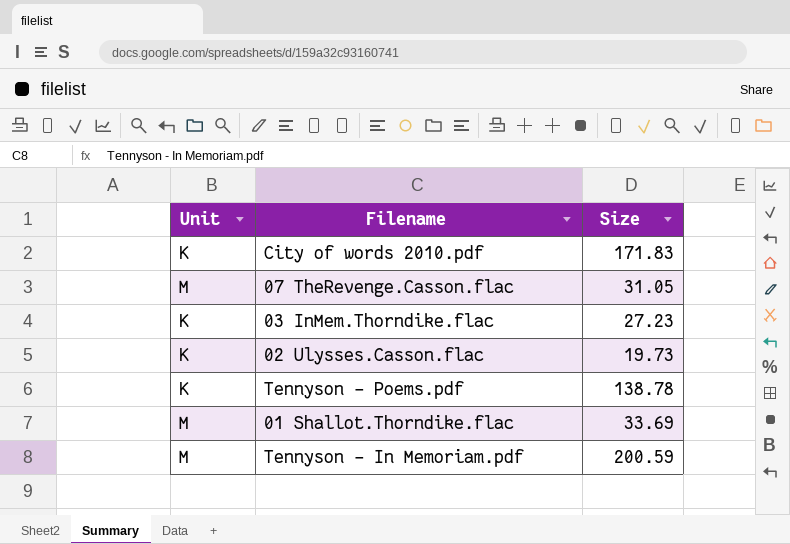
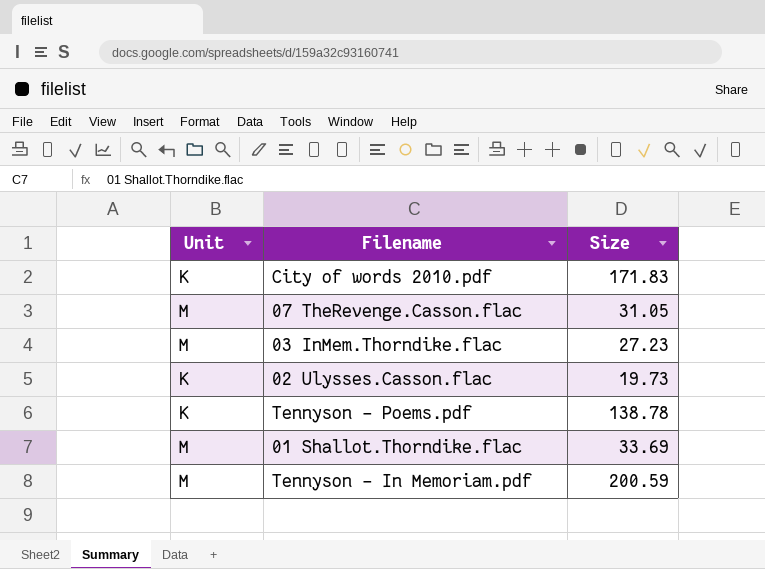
03 InMem.Thorndike.flac | Unit: K -> M

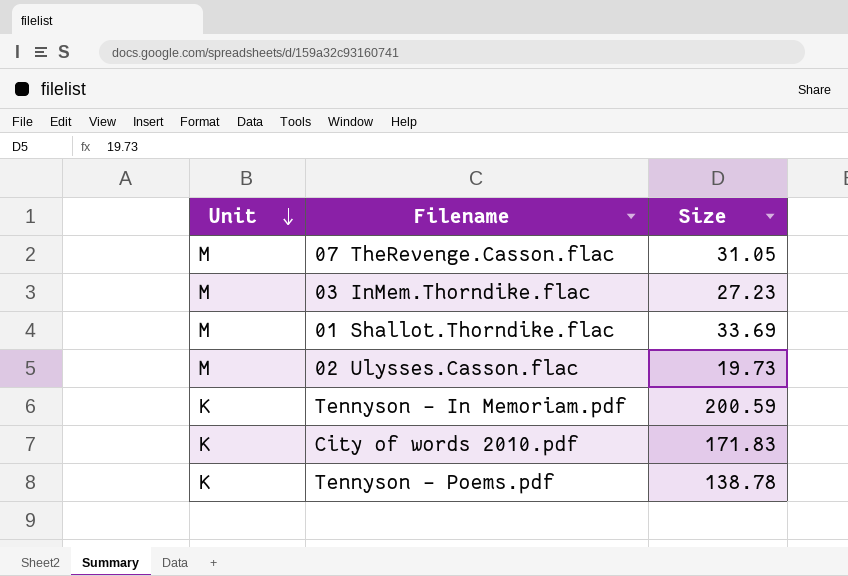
row order: none -> Unit descending
02 Ulysses.Casson.flac | Unit: K -> M
Tennyson - In Memoriam.pdf | Unit: M -> K

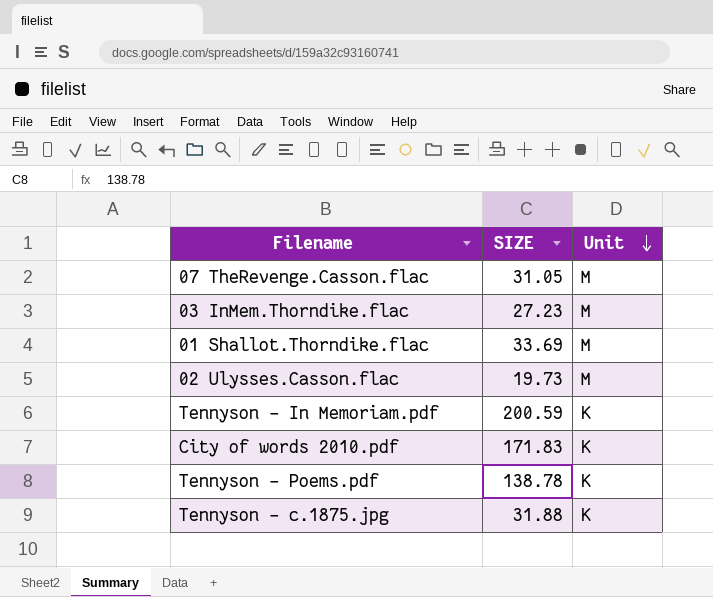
column name: Size -> SIZE
column Unit | position: 1 -> 3
row Tennyson - c.1875.jpg: none -> 31.88 | K

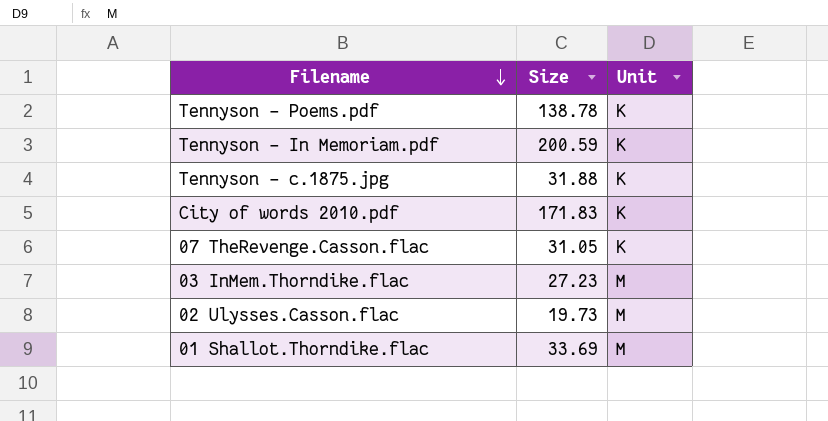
row order: Unit descending -> Filename descending
column name: SIZE -> Size
07 TheRevenge.Casson.flac | Unit: M -> K

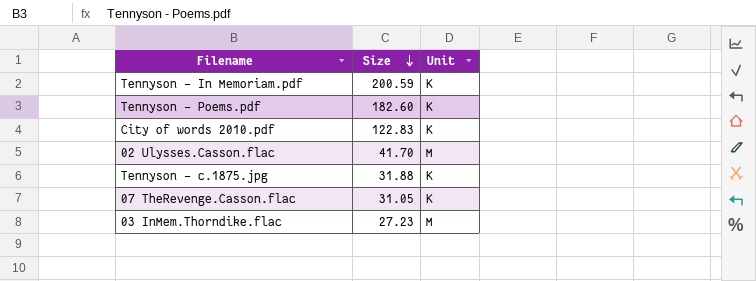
row order: Filename descending -> Size descending
row 01 Shallot.Thorndike.flac: 33.69 | M -> none
Tennyson - Poems.pdf | Size: 138.78 -> 182.60
City of words 2010.pdf | Size: 171.83 -> 122.83
02 Ulysses.Casson.flac | Size: 19.73 -> 41.70

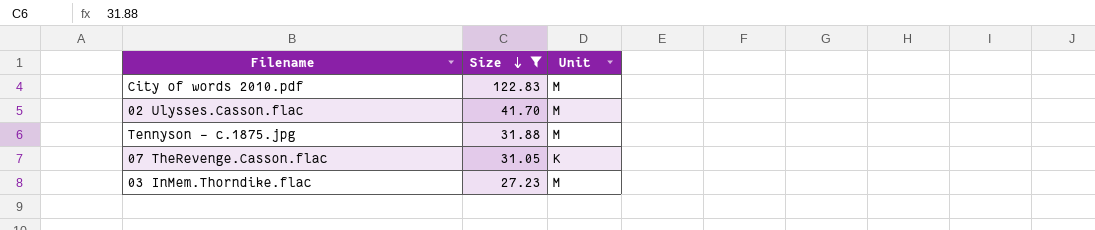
filter: none -> Size <= 122.83
City of words 2010.pdf | Unit: K -> M
Tennyson - c.1875.jpg | Unit: K -> M

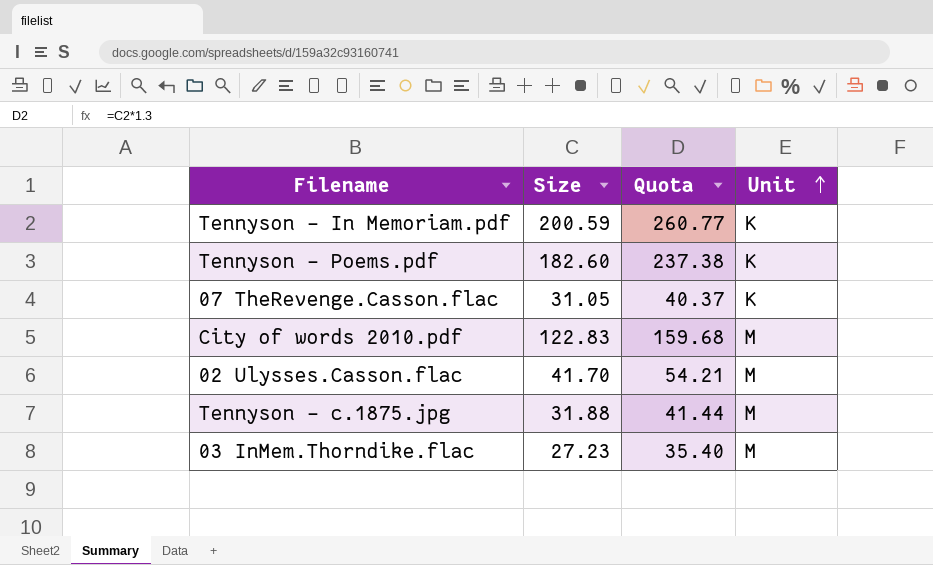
filter: Size <= 122.83 -> none
row order: Size descending -> Unit ascending
column Quota | formula: none -> [Size] * 1.3

